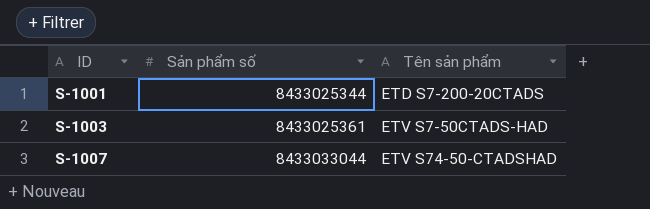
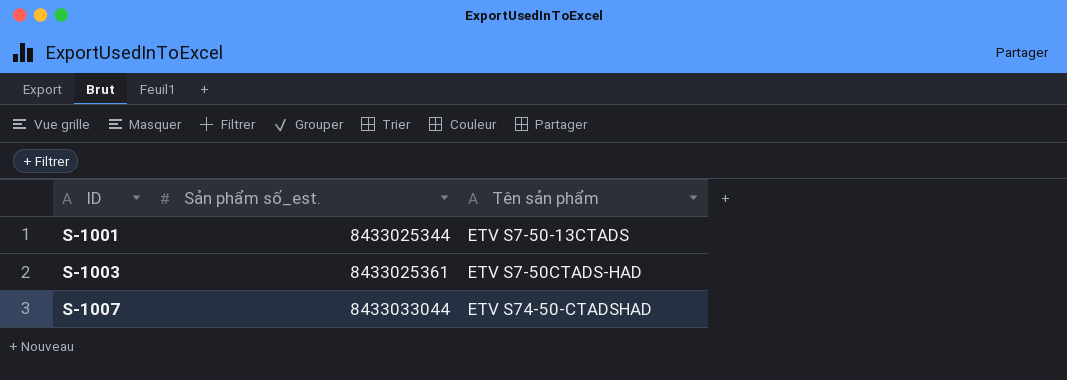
column name: Sản phẩm số -> Sản phẩm số_est.
S-1001 | Tên sản phẩm: ETD S7-200-20CTADS -> ETV S7-50-13CTADS

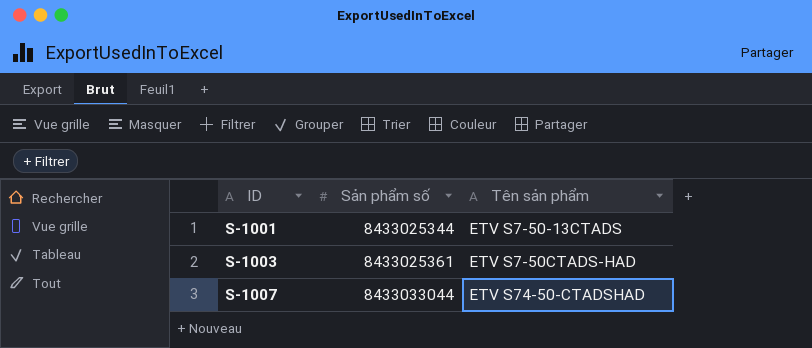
column name: Sản phẩm số_est. -> Sản phẩm số

